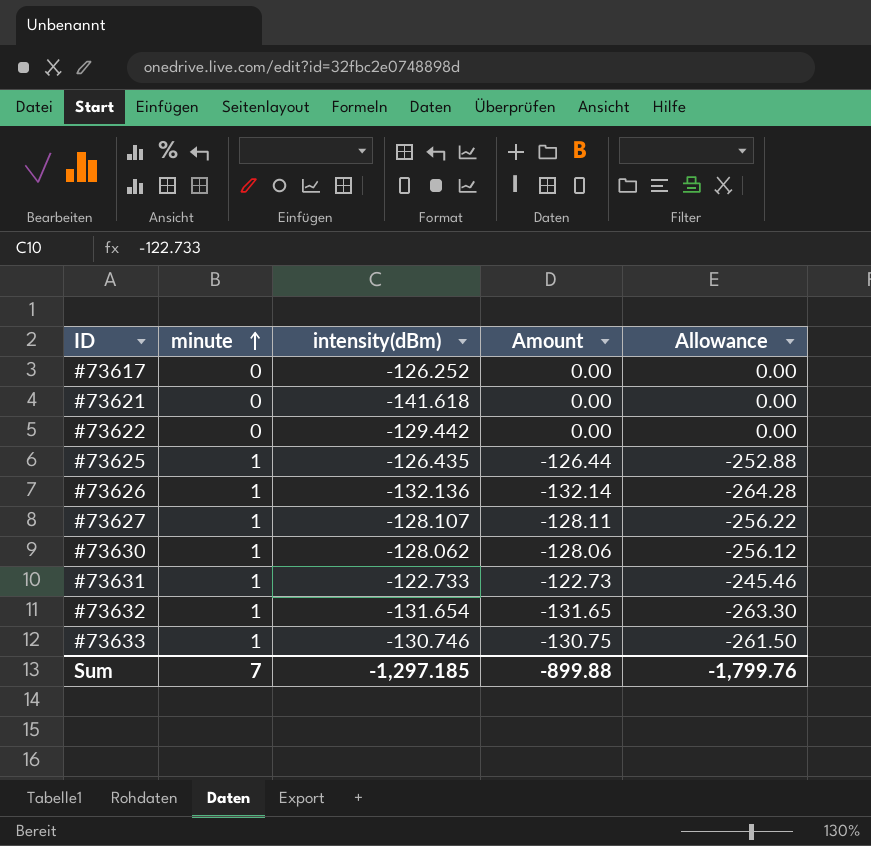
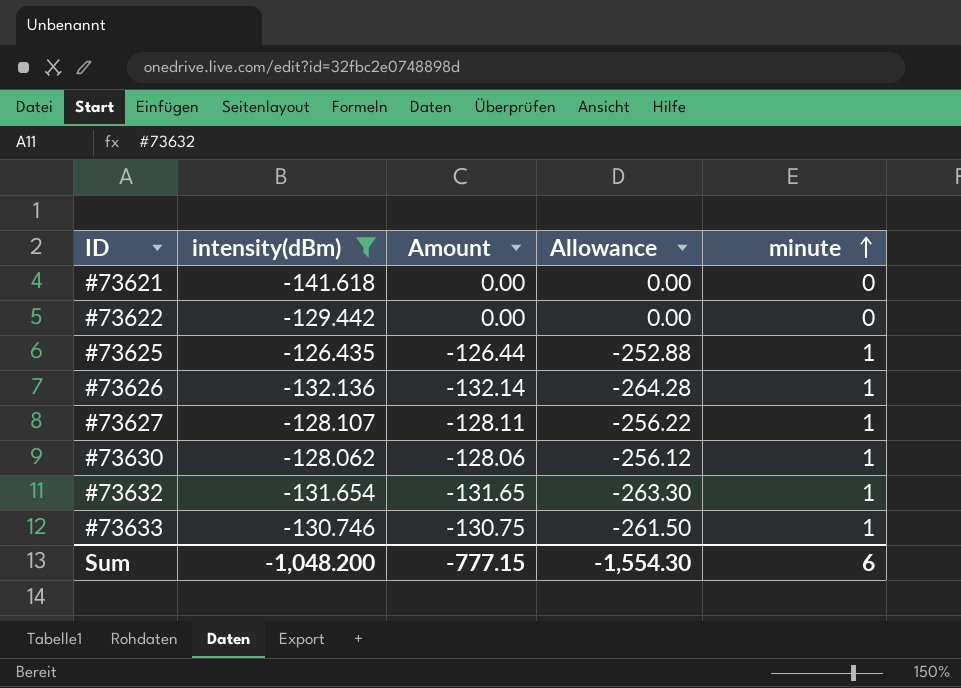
filter: none -> intensity(dBm) <= -126.435
column minute | position: 2 -> 5
Sum | intensity(dBm): -1,297.185 -> -1,048.200
Sum | Amount: -899.88 -> -777.15
Sum | Allowance: -1,799.76 -> -1,554.30
Sum | minute: 7 -> 6

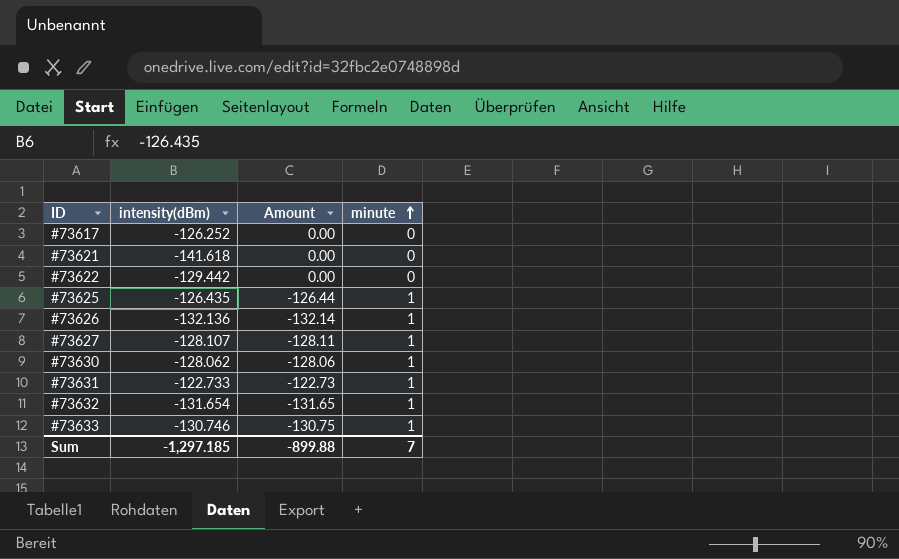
filter: intensity(dBm) <= -126.435 -> none
column Allowance | formula: [Amount] * 2 -> none
Sum | intensity(dBm): -1,048.200 -> -1,297.185
Sum | Amount: -777.15 -> -899.88
Sum | minute: 6 -> 7

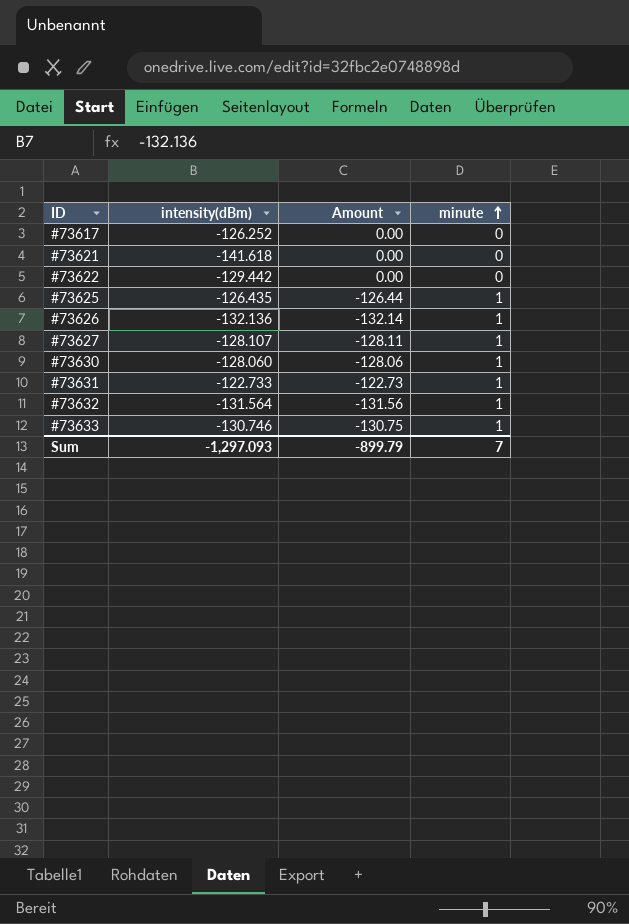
#73630 | intensity(dBm): -128.062 -> -128.060
#73632 | intensity(dBm): -131.654 -> -131.564
#73632 | Amount: -131.65 -> -131.56
Sum | intensity(dBm): -1,297.185 -> -1,297.093
Sum | Amount: -899.88 -> -899.79

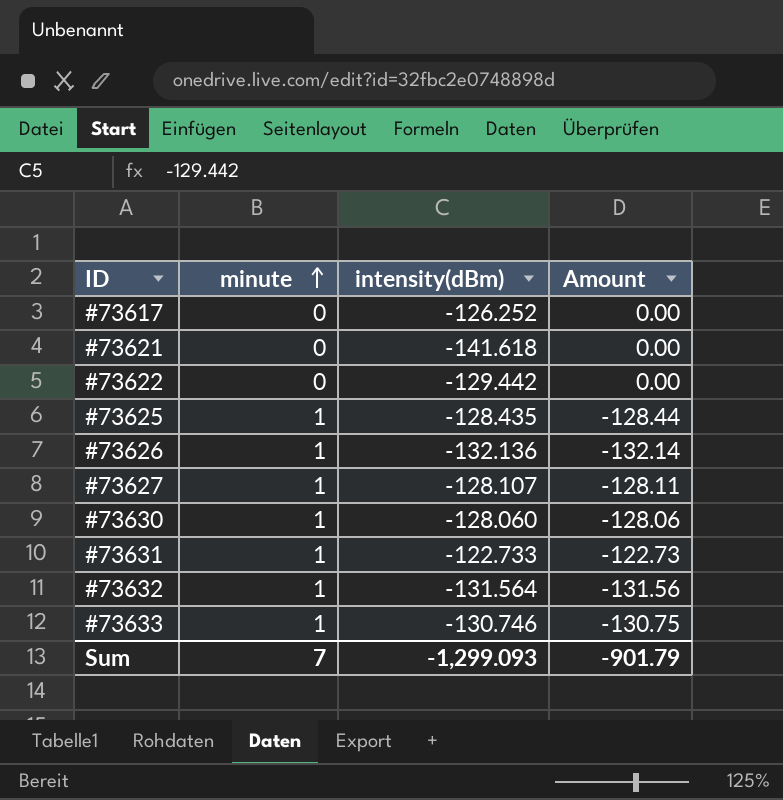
column minute | position: 4 -> 2
#73625 | intensity(dBm): -126.435 -> -128.435
#73625 | Amount: -126.44 -> -128.44
Sum | intensity(dBm): -1,297.093 -> -1,299.093
Sum | Amount: -899.79 -> -901.79

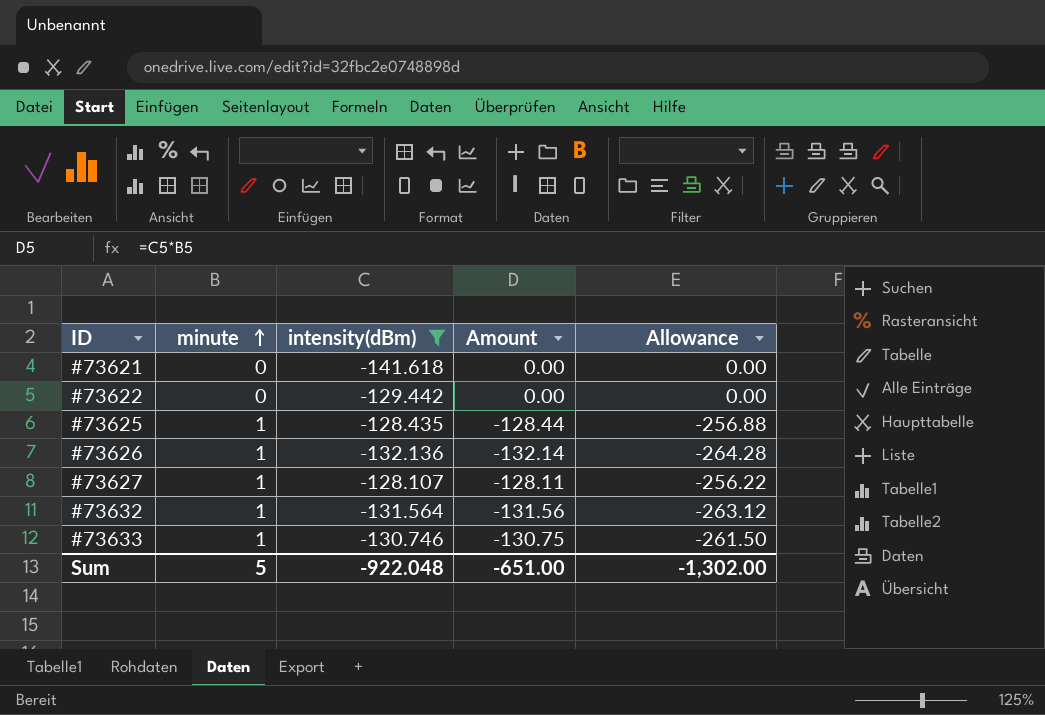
filter: none -> intensity(dBm) <= -128.107
column Allowance | formula: none -> [Amount] * 2
Sum | minute: 7 -> 5
Sum | intensity(dBm): -1,299.093 -> -922.048
Sum | Amount: -901.79 -> -651.00

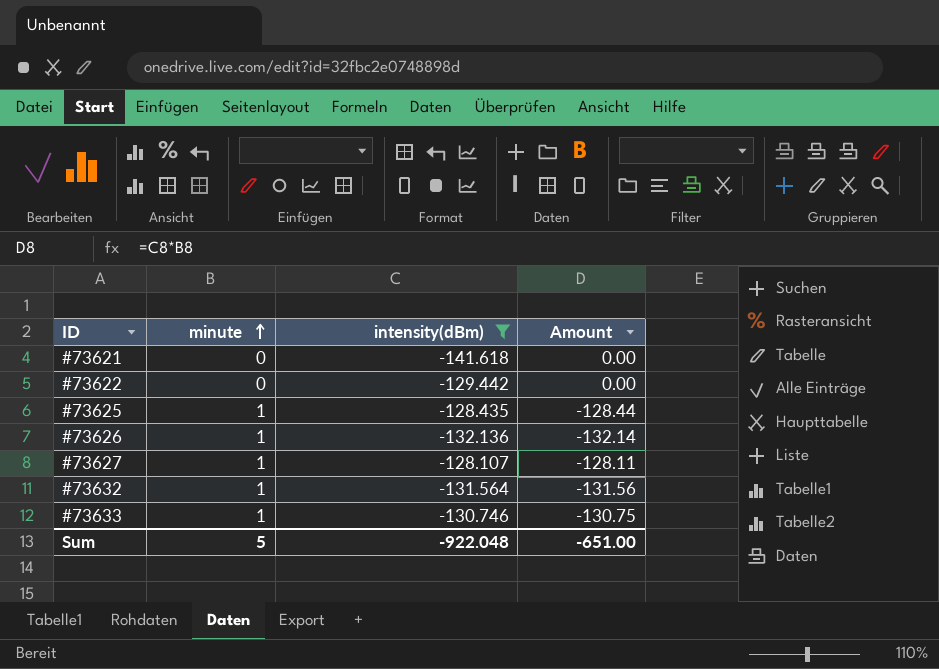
column Allowance | formula: [Amount] * 2 -> none

